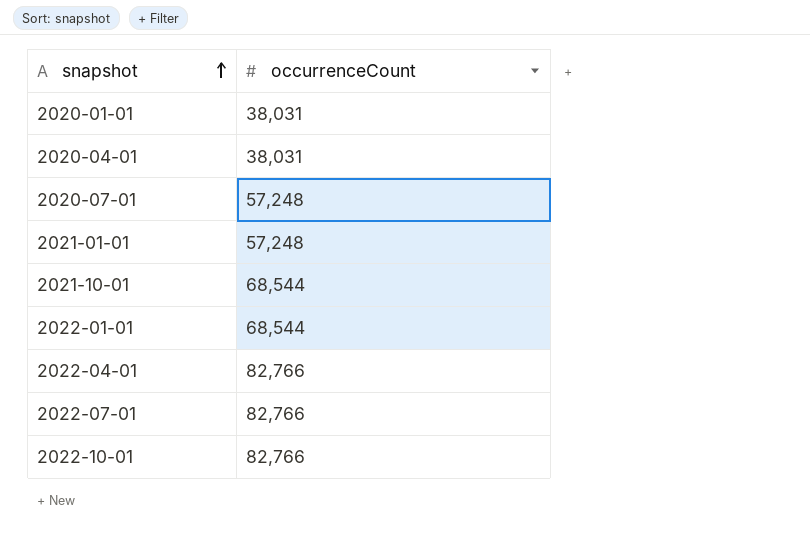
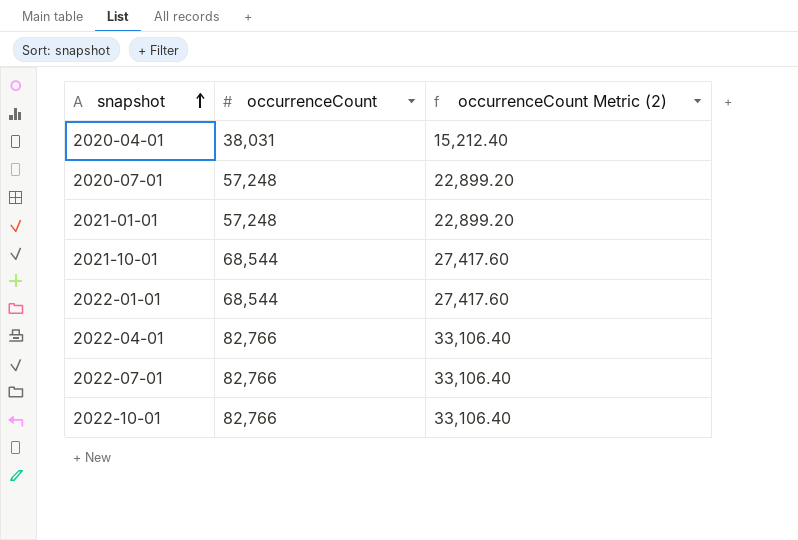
column occurrenceCount Metric (2) | formula: none -> [occurrenceCount] * 0.4
row 2020-01-01: 38,031 -> none

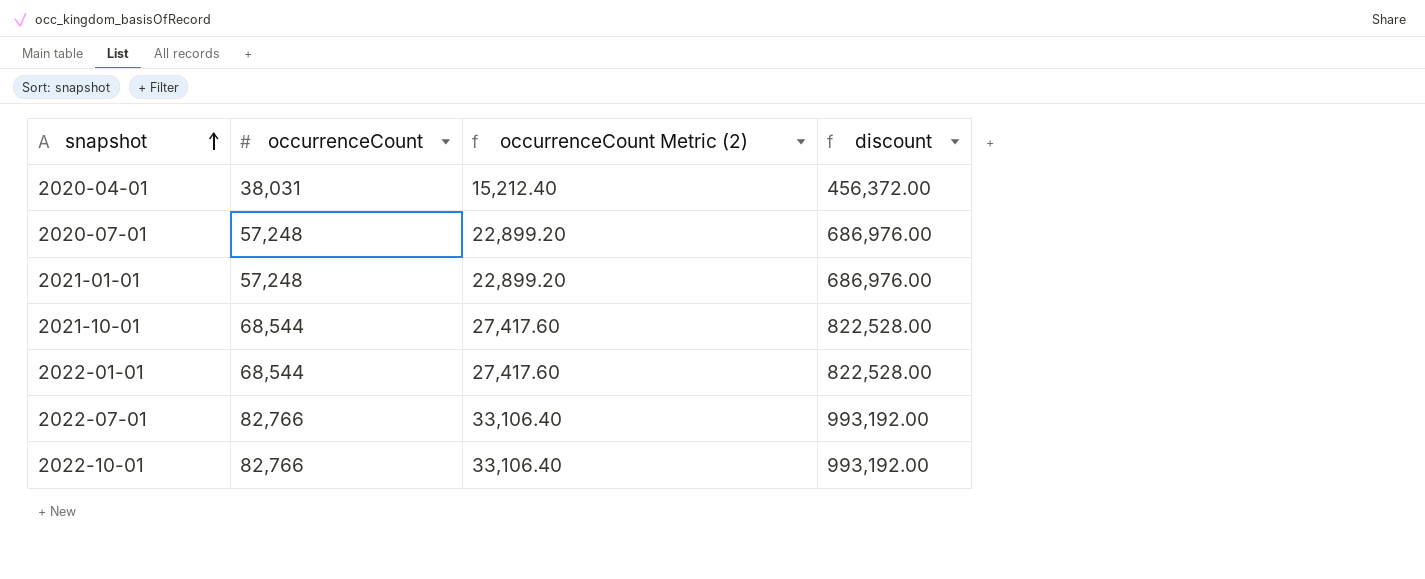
column discount | formula: none -> [occurrenceCount] * 12
row 2022-04-01: 82,766 | 33,106.40 -> none

